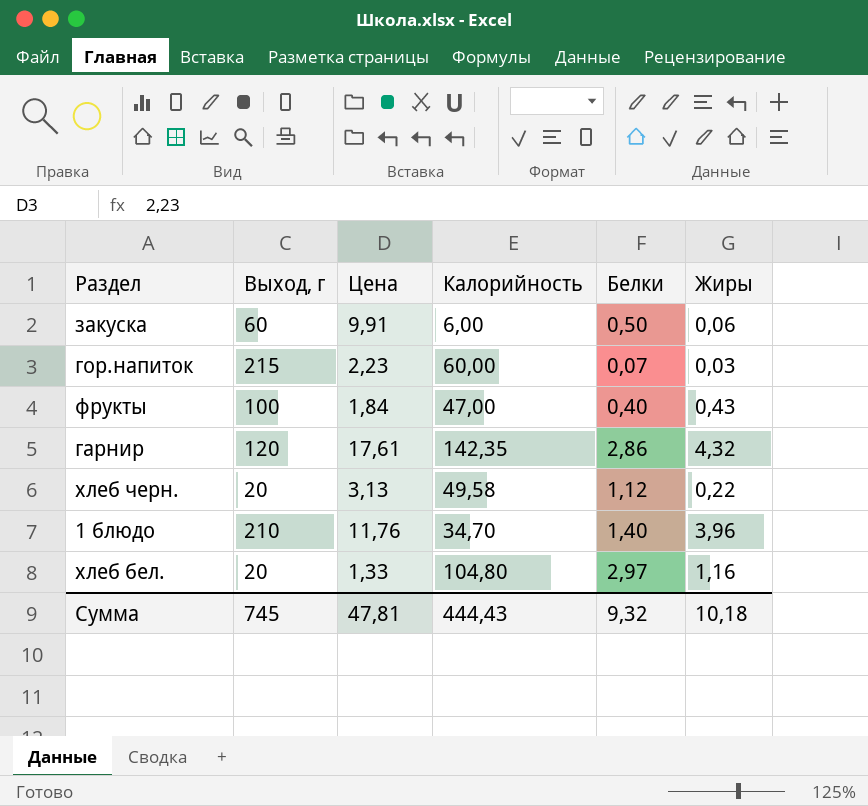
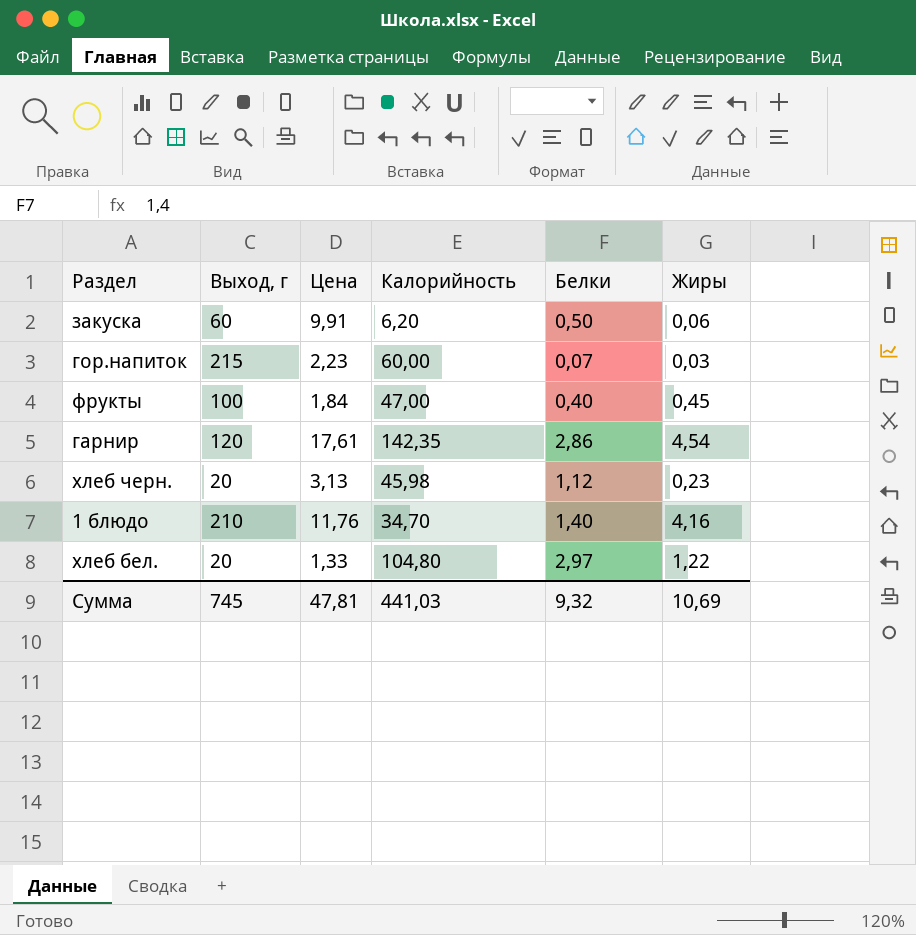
закуска | Калорийность: 6,00 -> 6,20
фрукты | Жиры: 0,43 -> 0,45
гарнир | Жиры: 4,32 -> 4,54
хлеб черн. | Калорийность: 49,58 -> 45,98
хлеб черн. | Жиры: 0,22 -> 0,23
1 блюдо | Жиры: 3,96 -> 4,16
хлеб бел. | Жиры: 1,16 -> 1,22
Сумма | Калорийность: 444,43 -> 441,03
Сумма | Жиры: 10,18 -> 10,69

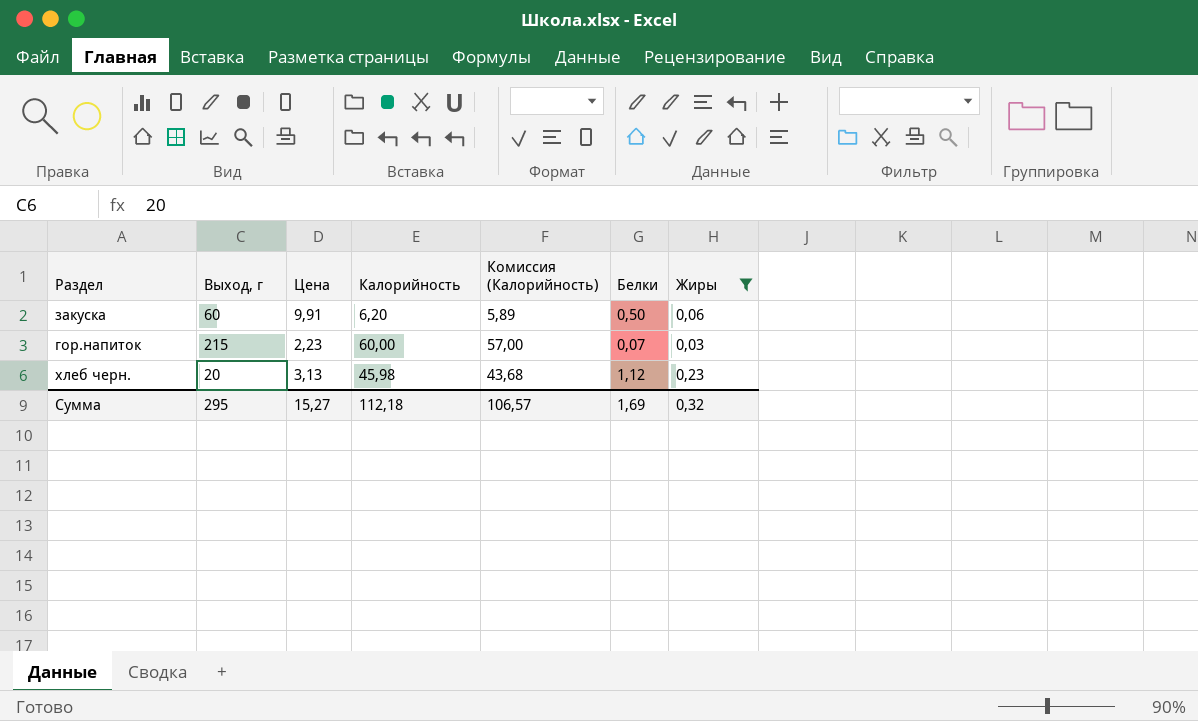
filter: none -> Жиры <= 0,23
column Комиссия (Калорийность) | formula: none -> [Калорийность] * 0,95
Сумма | Выход, г: 745 -> 295
Сумма | Цена: 47,81 -> 15,27
Сумма | Калорийность: 441,03 -> 112,18
Сумма | Белки: 9,32 -> 1,69
Сумма | Жиры: 10,69 -> 0,32

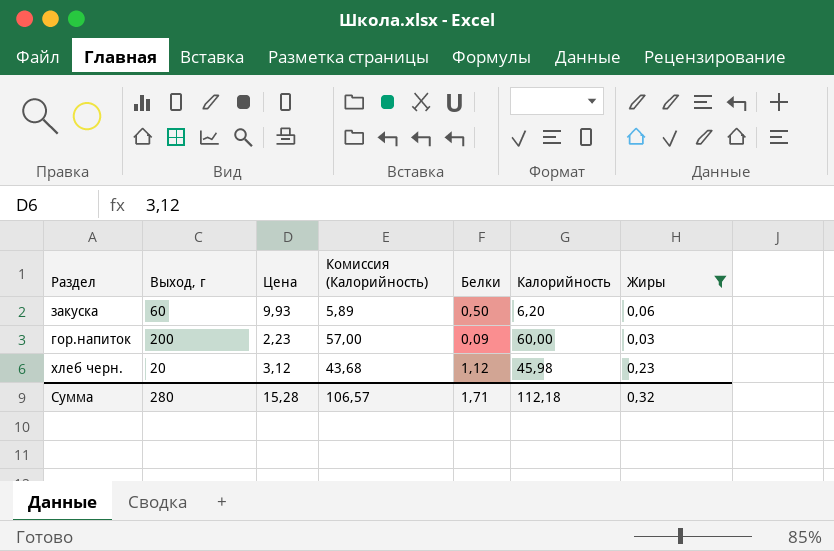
column Калорийность | position: 4 -> 6
закуска | Цена: 9,91 -> 9,93
гор.напиток | Выход, г: 215 -> 200
гор.напиток | Белки: 0,07 -> 0,09
хлеб черн. | Цена: 3,13 -> 3,12
Сумма | Выход, г: 295 -> 280
Сумма | Цена: 15,27 -> 15,28
Сумма | Белки: 1,69 -> 1,71

